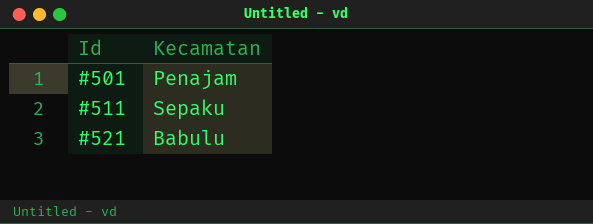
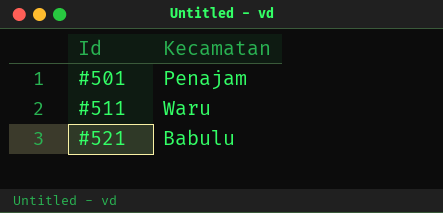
#511 | Kecamatan: Sepaku -> Waru

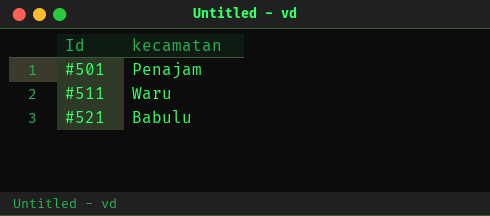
column name: Kecamatan -> kecamatan

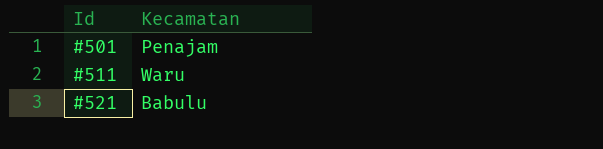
column name: kecamatan -> Kecamatan

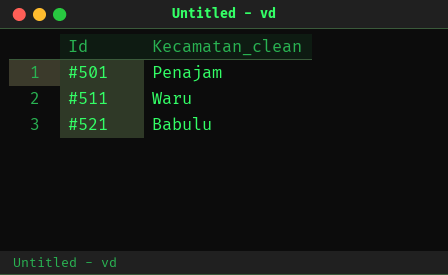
column name: Kecamatan -> Kecamatan_clean

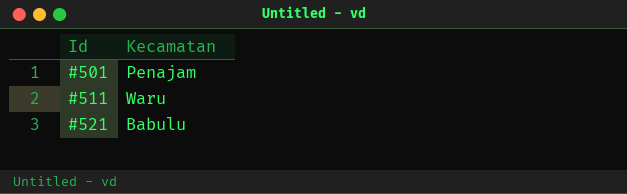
column name: Kecamatan_clean -> Kecamatan

